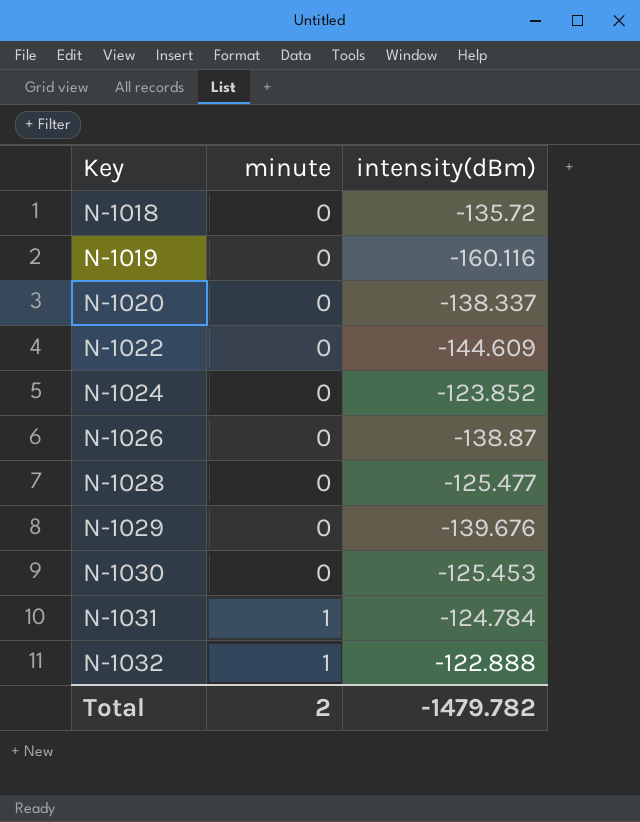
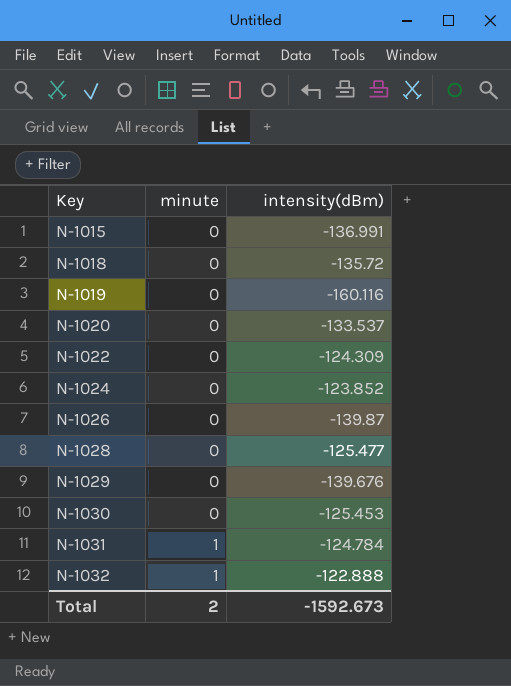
row N-1015: none -> 0 | -136.991
N-1020 | intensity(dBm): -138.337 -> -133.537
N-1022 | intensity(dBm): -144.609 -> -124.309
N-1026 | intensity(dBm): -138.87 -> -139.87
Total | intensity(dBm): -1479.782 -> -1592.673

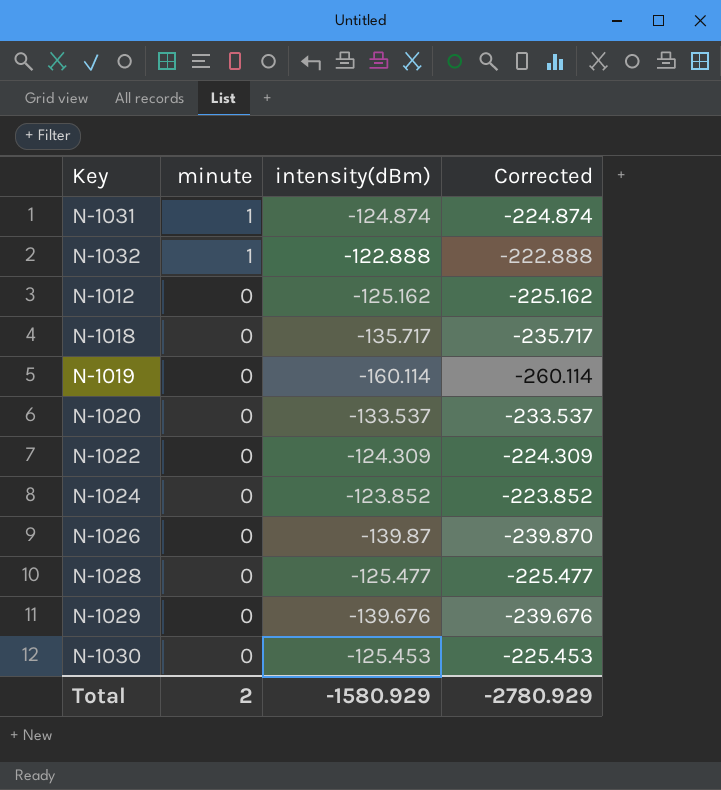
row order: Key ascending -> minute descending
column Corrected | formula: none -> [intensity(dBm)] - 100
row N-1015: 0 | -136.991 -> none
N-1031 | intensity(dBm): -124.784 -> -124.874
row N-1012: none -> 0 | -125.162 | -225.162
N-1018 | intensity(dBm): -135.72 -> -135.717
N-1019 | intensity(dBm): -160.116 -> -160.114
Total | intensity(dBm): -1592.673 -> -1580.929

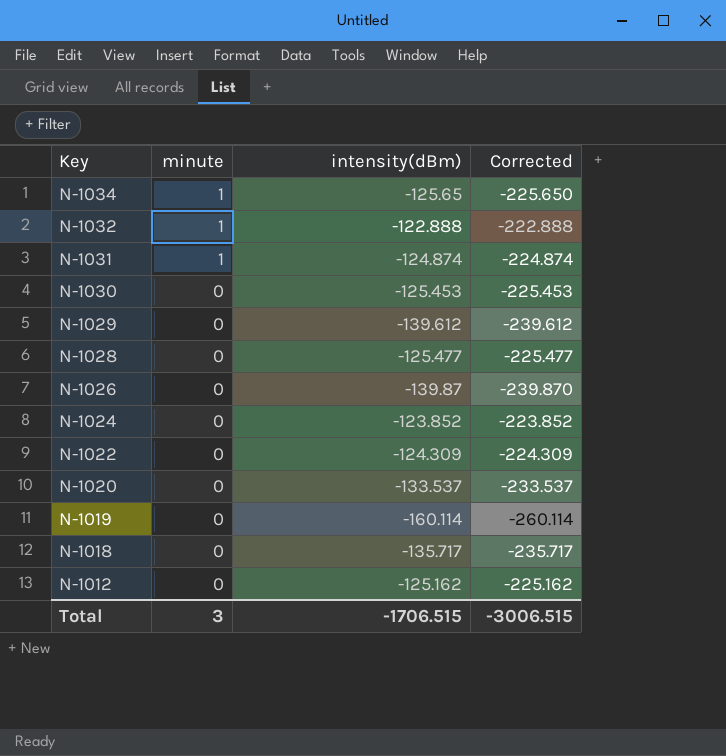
row order: minute descending -> Key descending
row N-1034: none -> 1 | -125.65 | -225.650
N-1029 | intensity(dBm): -139.676 -> -139.612
N-1029 | Corrected: -239.676 -> -239.612
Total | minute: 2 -> 3
Total | intensity(dBm): -1580.929 -> -1706.515
Total | Corrected: -2780.929 -> -3006.515

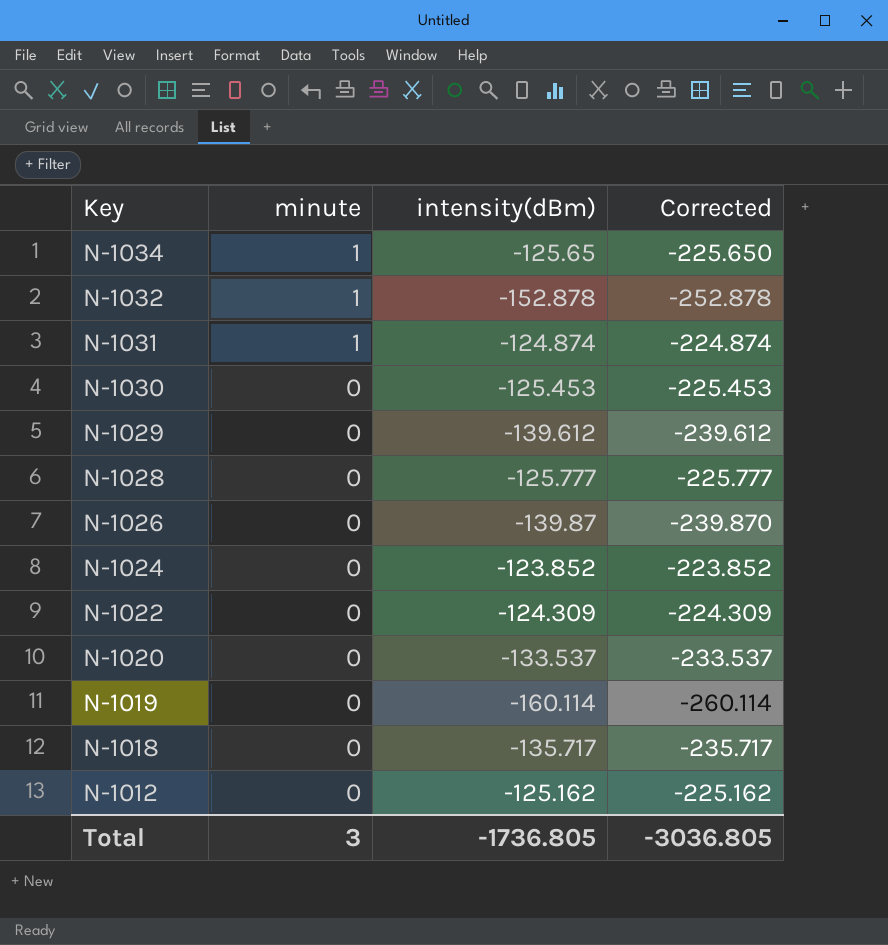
N-1032 | intensity(dBm): -122.888 -> -152.878
N-1032 | Corrected: -222.888 -> -252.878
N-1028 | intensity(dBm): -125.477 -> -125.777
N-1028 | Corrected: -225.477 -> -225.777
Total | intensity(dBm): -1706.515 -> -1736.805
Total | Corrected: -3006.515 -> -3036.805

